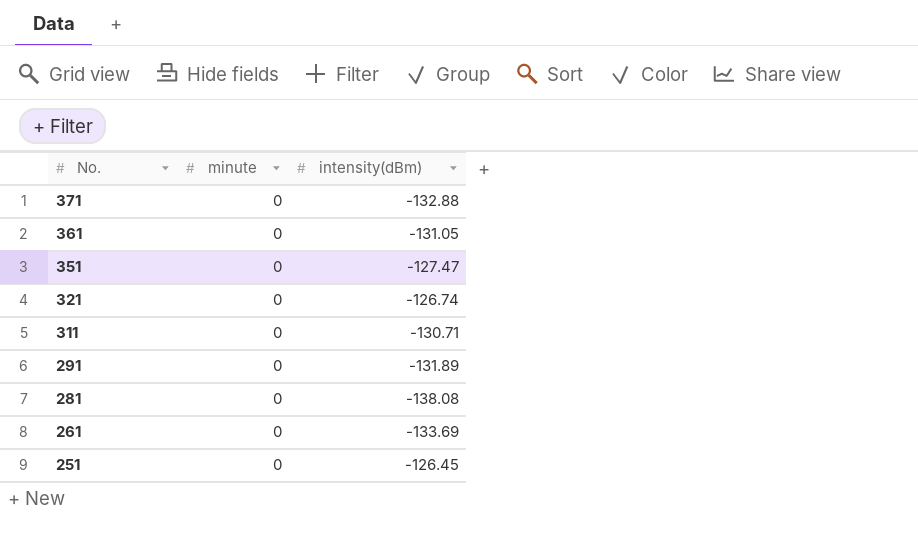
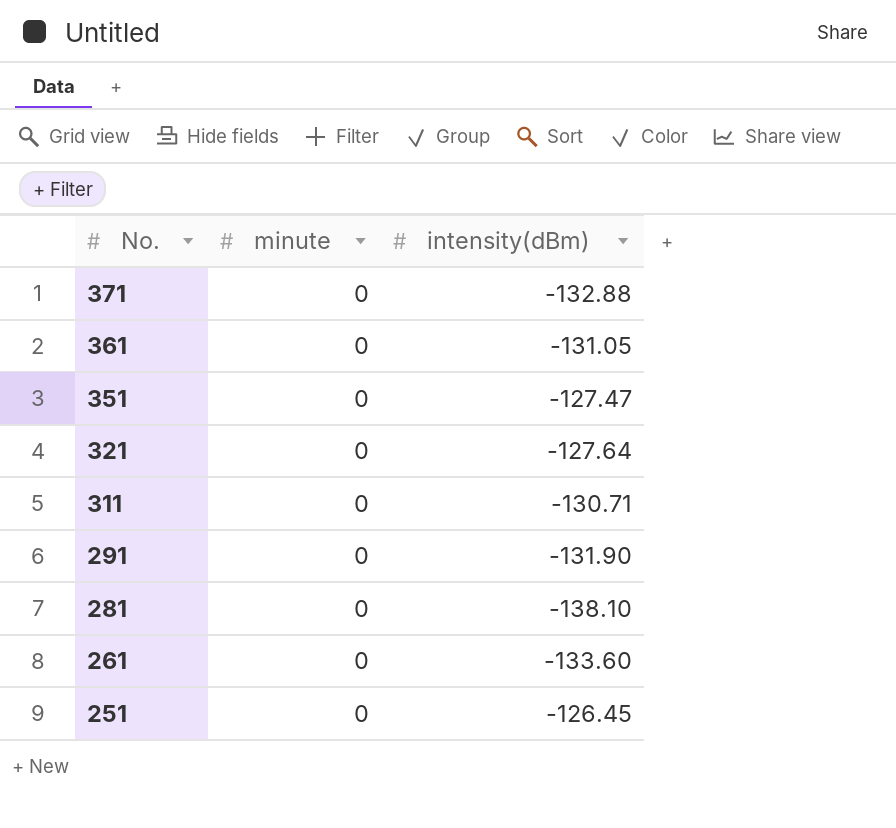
321 | intensity(dBm): -126.74 -> -127.64
291 | intensity(dBm): -131.89 -> -131.90
281 | intensity(dBm): -138.08 -> -138.10
261 | intensity(dBm): -133.69 -> -133.60

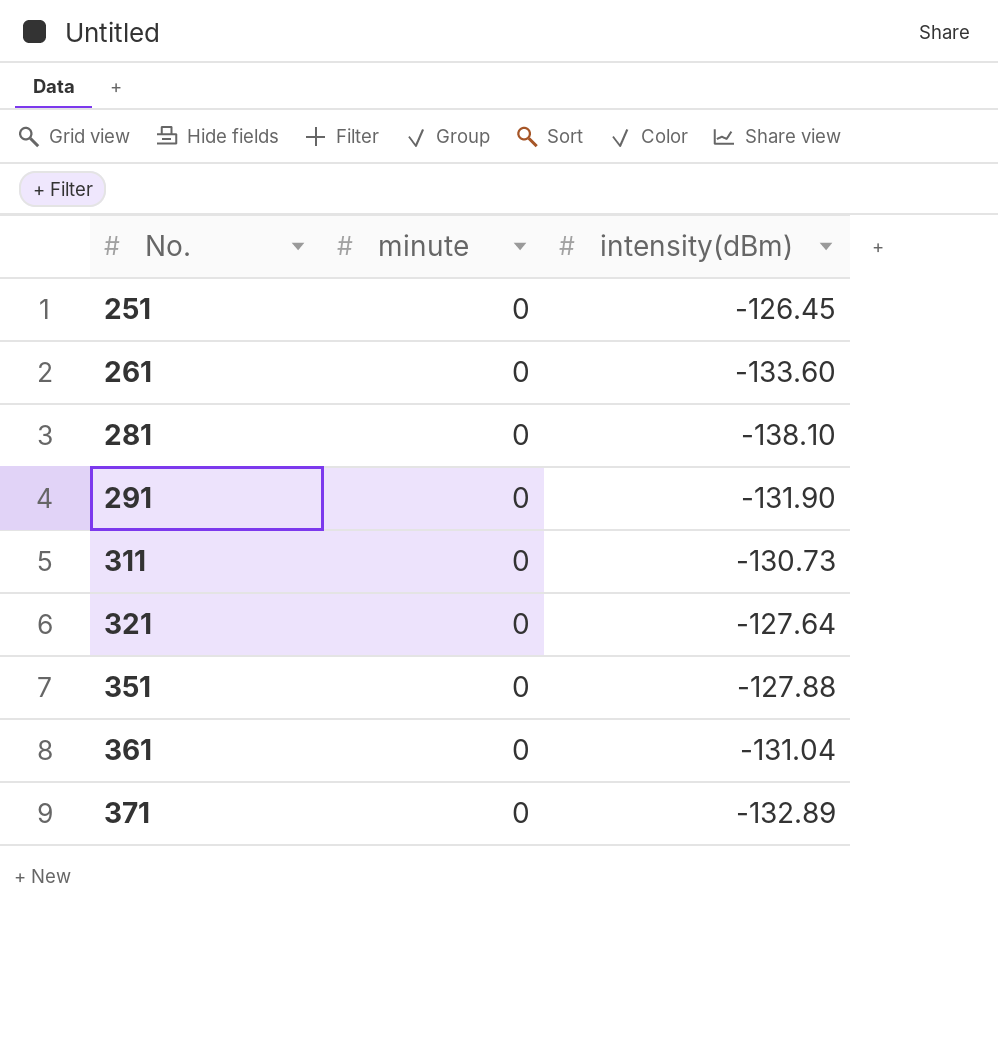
row order: No. descending -> No. ascending
311 | intensity(dBm): -130.71 -> -130.73
351 | intensity(dBm): -127.47 -> -127.88
361 | intensity(dBm): -131.05 -> -131.04
371 | intensity(dBm): -132.88 -> -132.89

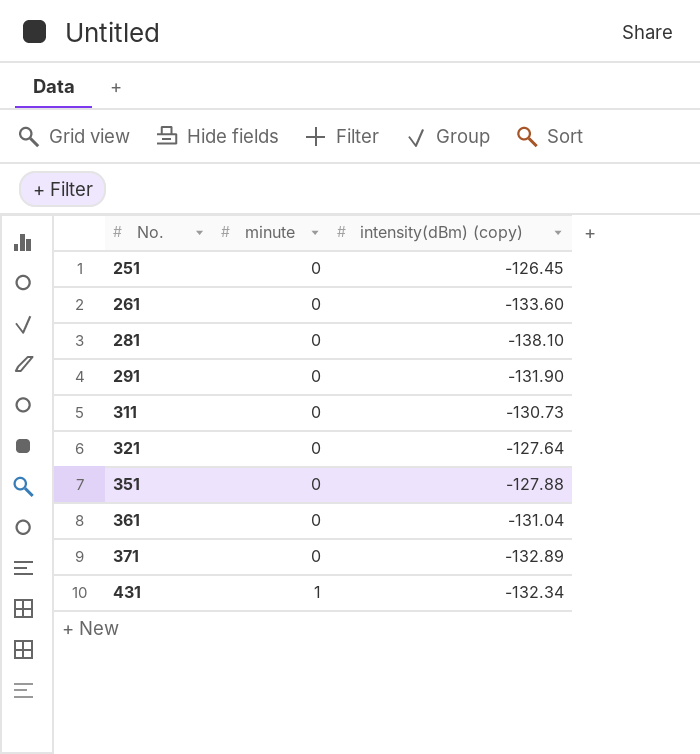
column name: intensity(dBm) -> intensity(dBm) (copy)
row 431: none -> 1 | -132.34

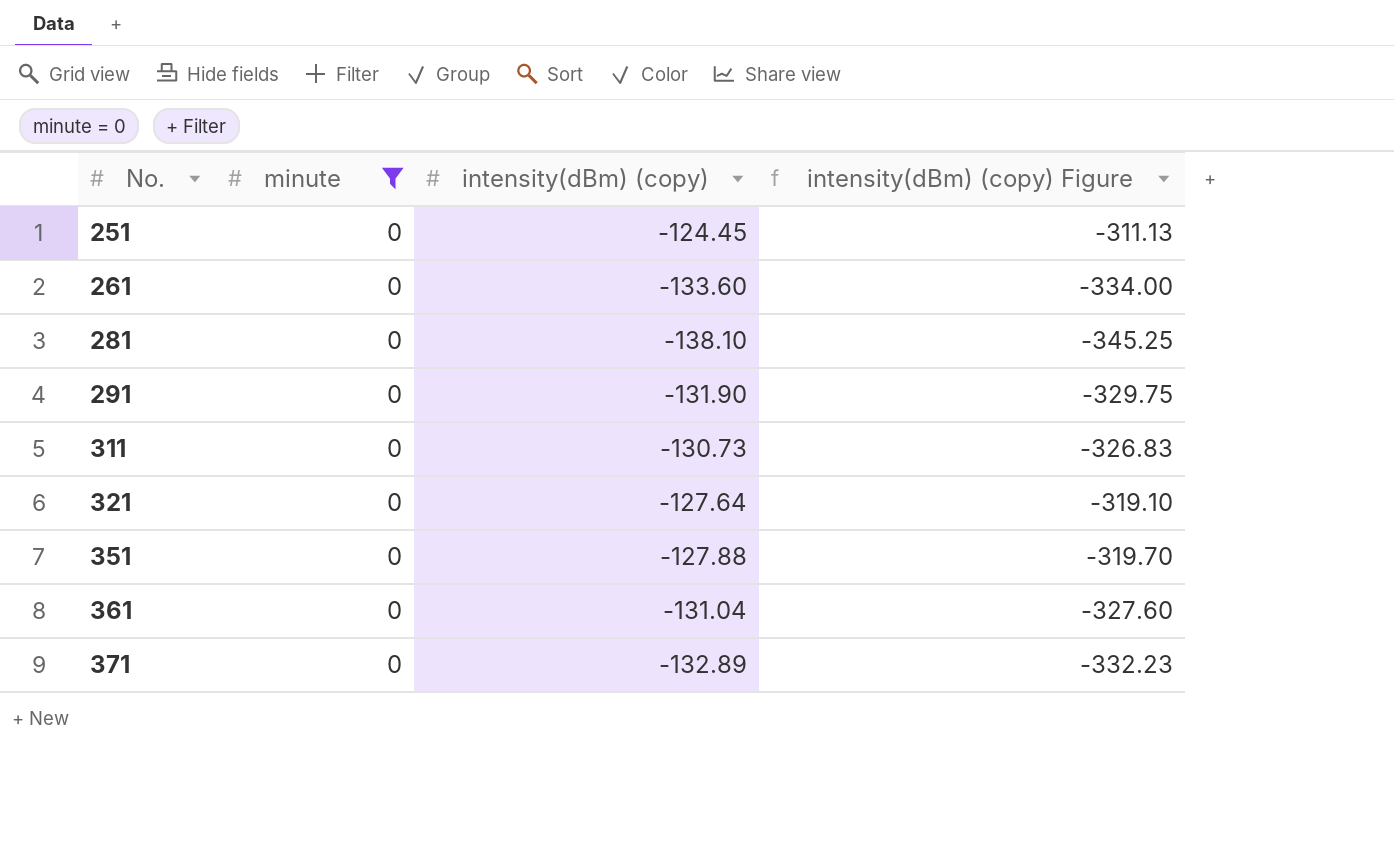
filter: none -> minute = 0
column intensity(dBm) (copy) Figure | formula: none -> [intensity(dBm) (copy)] * 2.5
251 | intensity(dBm) (copy): -126.45 -> -124.45

